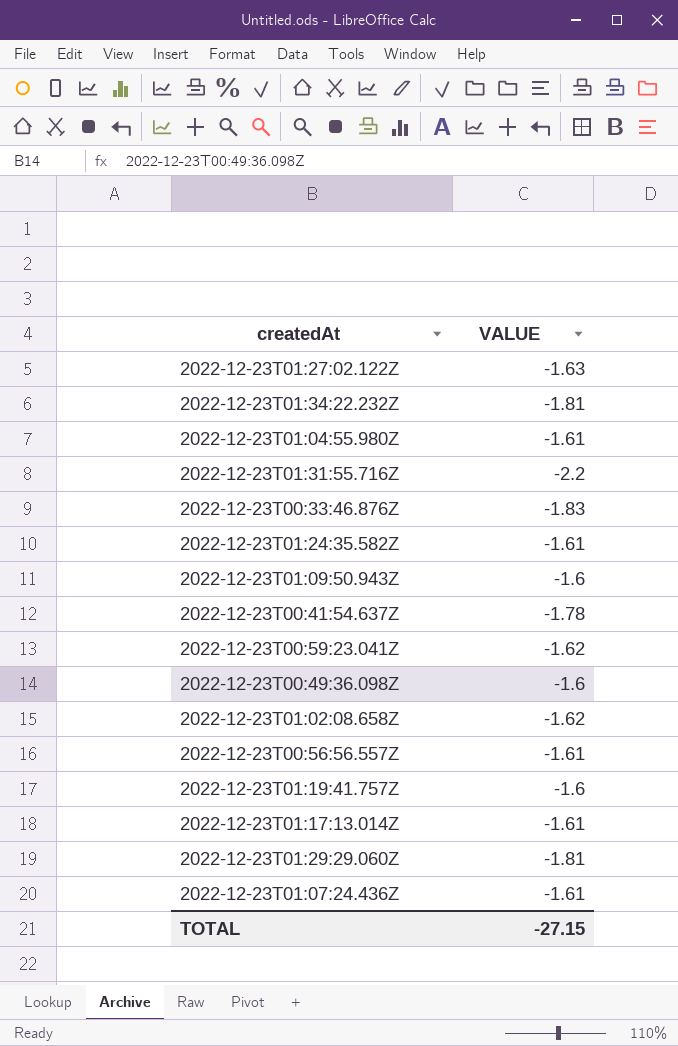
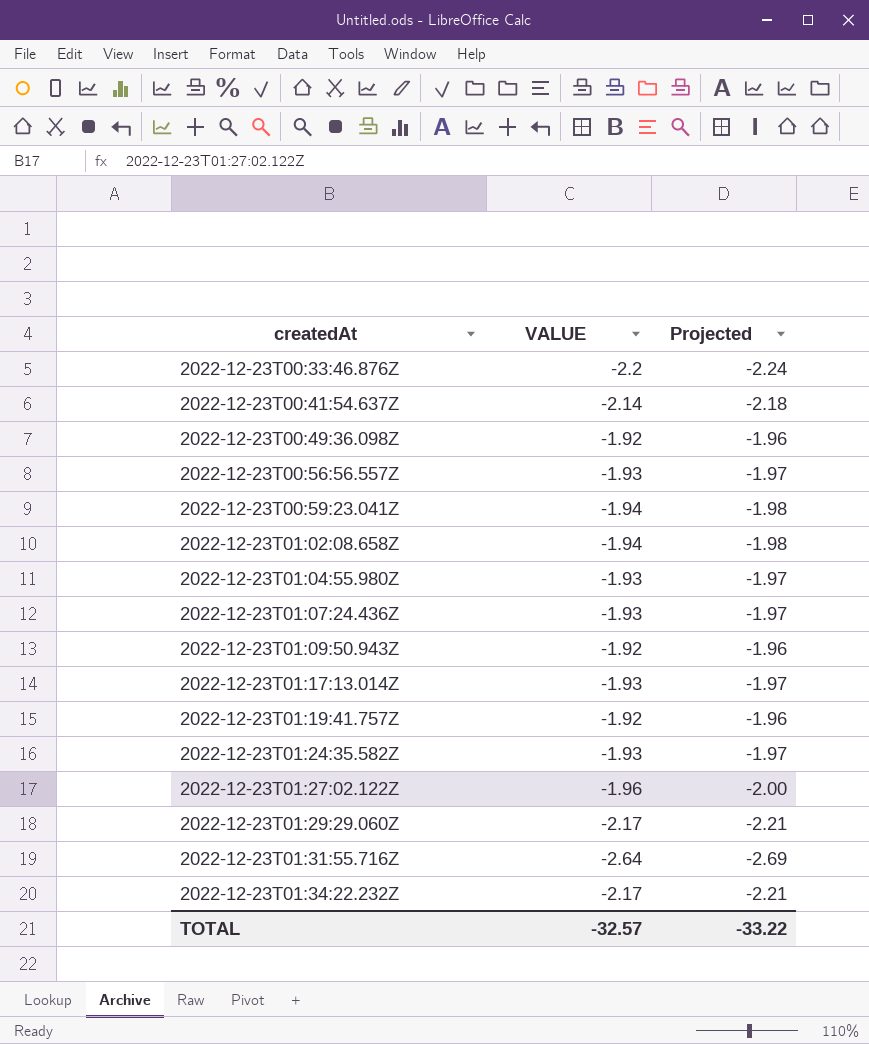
row order: none -> createdAt ascending
column Projected | formula: none -> [VALUE] * 1.02
2022-12-23T00:33:46.876Z | VALUE: -1.83 -> -2.2
2022-12-23T00:41:54.637Z | VALUE: -1.78 -> -2.14
2022-12-23T00:49:36.098Z | VALUE: -1.6 -> -1.92
2022-12-23T00:56:56.557Z | VALUE: -1.61 -> -1.93
2022-12-23T00:59:23.041Z | VALUE: -1.62 -> -1.94
2022-12-23T01:02:08.658Z | VALUE: -1.62 -> -1.94
2022-12-23T01:04:55.980Z | VALUE: -1.61 -> -1.93
2022-12-23T01:07:24.436Z | VALUE: -1.61 -> -1.93
2022-12-23T01:09:50.943Z | VALUE: -1.6 -> -1.92
2022-12-23T01:17:13.014Z | VALUE: -1.61 -> -1.93
2022-12-23T01:19:41.757Z | VALUE: -1.6 -> -1.92
2022-12-23T01:24:35.582Z | VALUE: -1.61 -> -1.93
2022-12-23T01:27:02.122Z | VALUE: -1.63 -> -1.96
2022-12-23T01:29:29.060Z | VALUE: -1.81 -> -2.17
2022-12-23T01:31:55.716Z | VALUE: -2.2 -> -2.64
2022-12-23T01:34:22.232Z | VALUE: -1.81 -> -2.17
TOTAL | VALUE: -27.15 -> -32.57

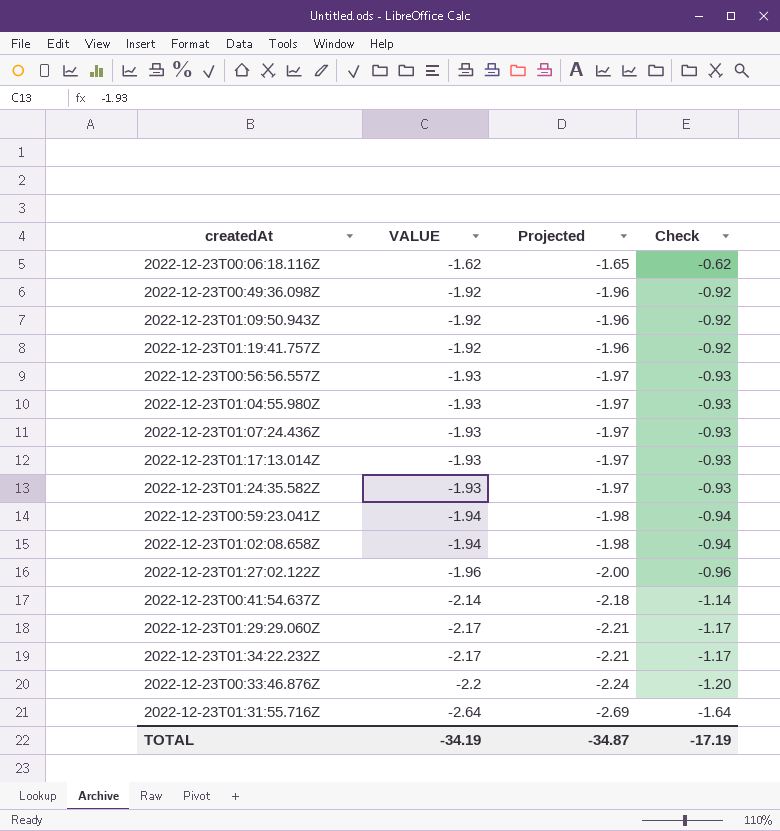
row order: createdAt ascending -> VALUE descending
column Check | formula: none -> [VALUE] + 1
row 2022-12-23T00:06:18.116Z: none -> -1.62 | -1.65 | -0.62
TOTAL | VALUE: -32.57 -> -34.19
TOTAL | Projected: -33.22 -> -34.87

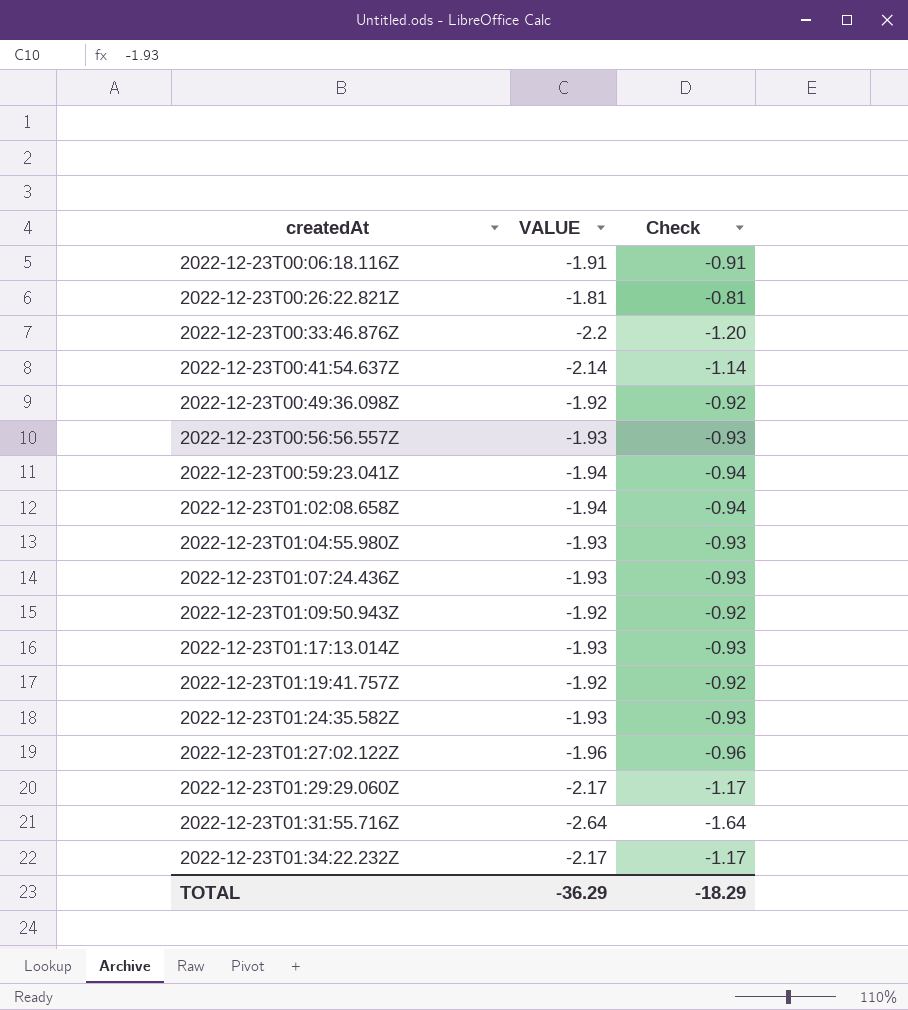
row order: VALUE descending -> createdAt ascending
column Projected | formula: [VALUE] * 1.02 -> none
2022-12-23T00:06:18.116Z | VALUE: -1.62 -> -1.91
2022-12-23T00:06:18.116Z | Check: -0.62 -> -0.91
row 2022-12-23T00:26:22.821Z: none -> -1.81 | -0.81
TOTAL | VALUE: -34.19 -> -36.29
TOTAL | Check: -17.19 -> -18.29

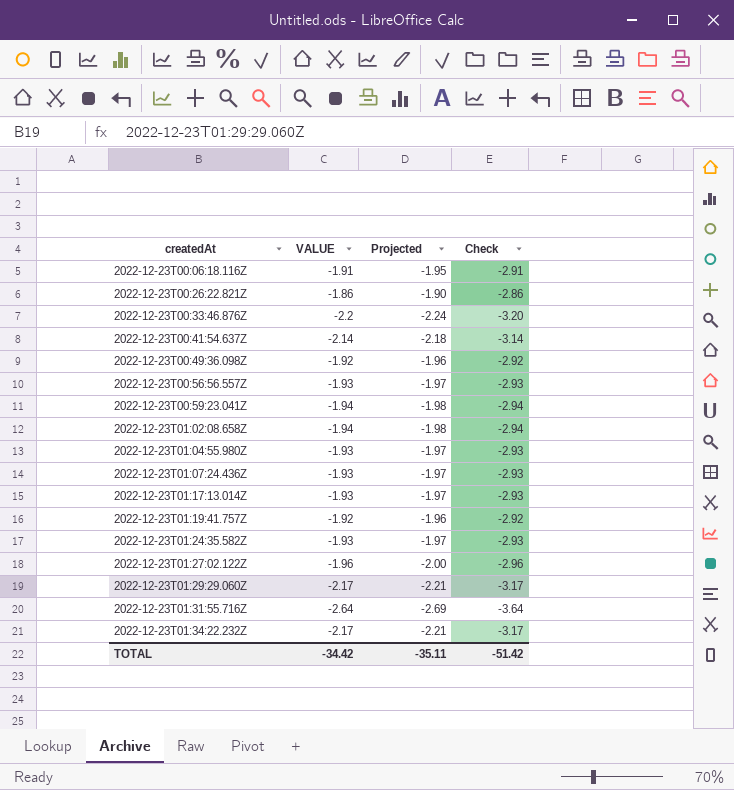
column Projected | formula: none -> [VALUE] * 1.02
column Check | formula: [VALUE] + 1 -> [VALUE] - 1
row 2022-12-23T01:09:50.943Z: -1.92 | -0.92 -> none
2022-12-23T00:26:22.821Z | VALUE: -1.81 -> -1.86
TOTAL | VALUE: -36.29 -> -34.42
TOTAL | Check: -18.29 -> -51.42

